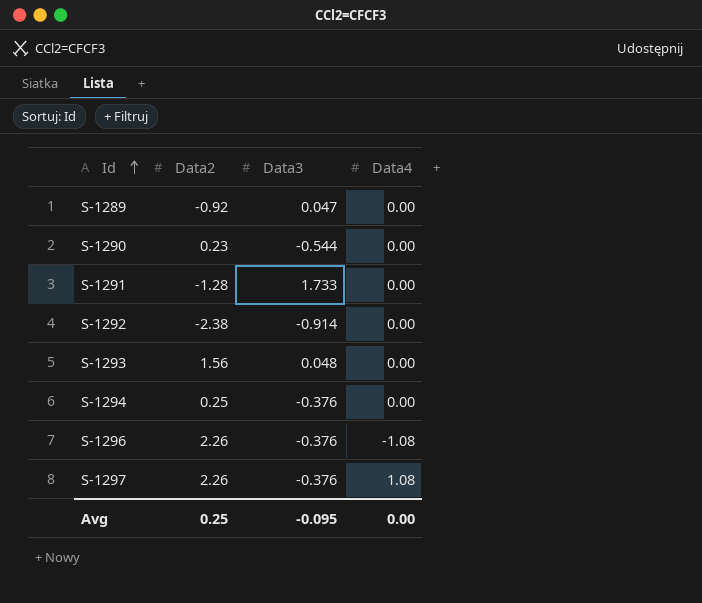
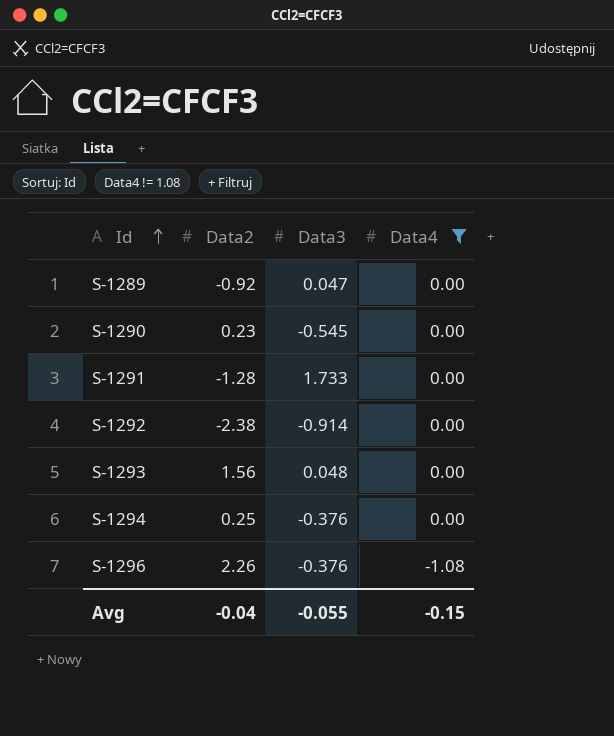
filter: none -> Data4 != 1.08
S-1290 | Data3: -0.544 -> -0.545
Avg | Data2: 0.25 -> -0.04
Avg | Data3: -0.095 -> -0.055
Avg | Data4: 0.00 -> -0.15

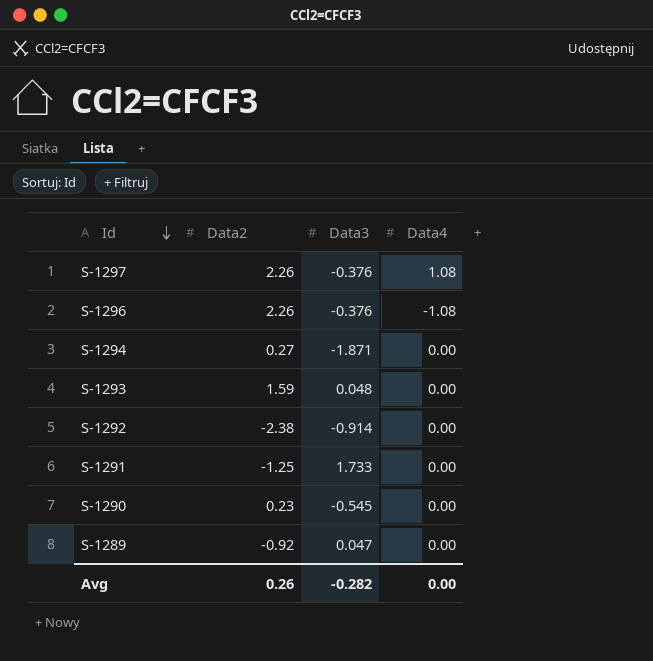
filter: Data4 != 1.08 -> none
row order: Id ascending -> Id descending
S-1294 | Data2: 0.25 -> 0.27
S-1294 | Data3: -0.376 -> -1.871
S-1293 | Data2: 1.56 -> 1.59
S-1291 | Data2: -1.28 -> -1.25
Avg | Data2: -0.04 -> 0.26
Avg | Data3: -0.055 -> -0.282
Avg | Data4: -0.15 -> 0.00

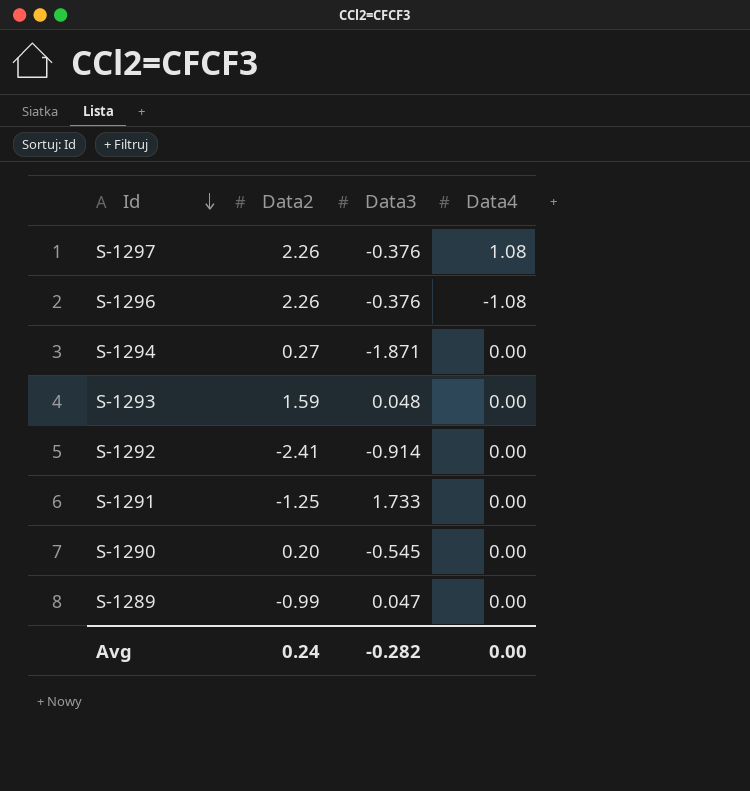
S-1292 | Data2: -2.38 -> -2.41
S-1290 | Data2: 0.23 -> 0.20
S-1289 | Data2: -0.92 -> -0.99
Avg | Data2: 0.26 -> 0.24

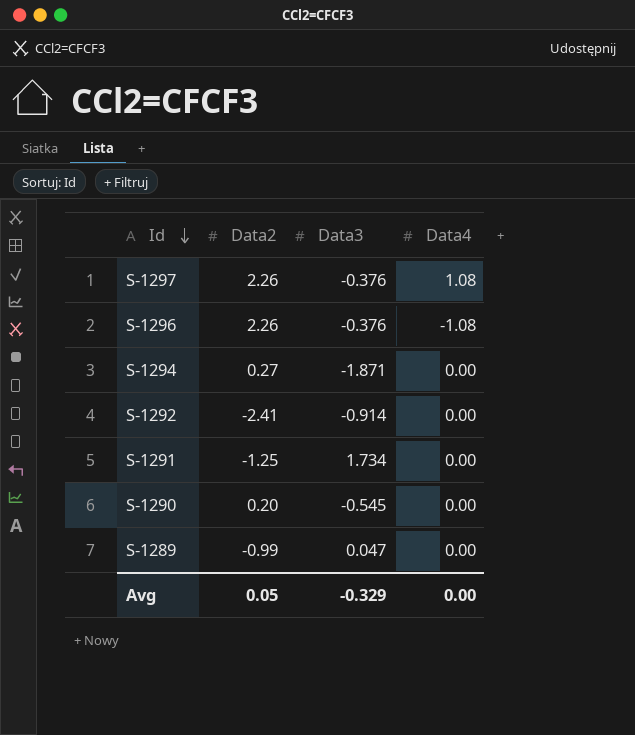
row S-1293: 1.59 | 0.048 | 0.00 -> none
S-1291 | Data3: 1.733 -> 1.734
Avg | Data2: 0.24 -> 0.05
Avg | Data3: -0.282 -> -0.329

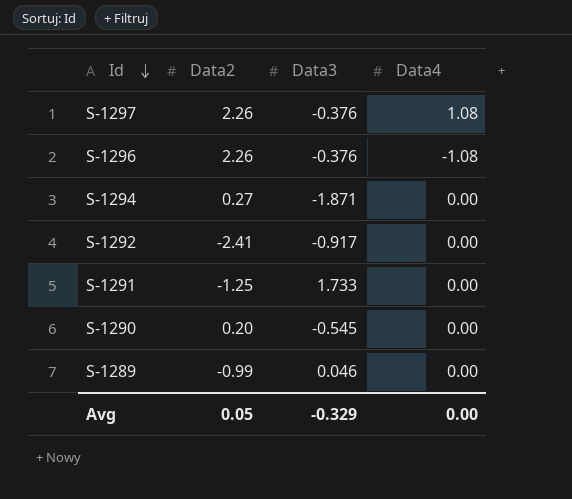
S-1292 | Data3: -0.914 -> -0.917
S-1291 | Data3: 1.734 -> 1.733
S-1289 | Data3: 0.047 -> 0.046

